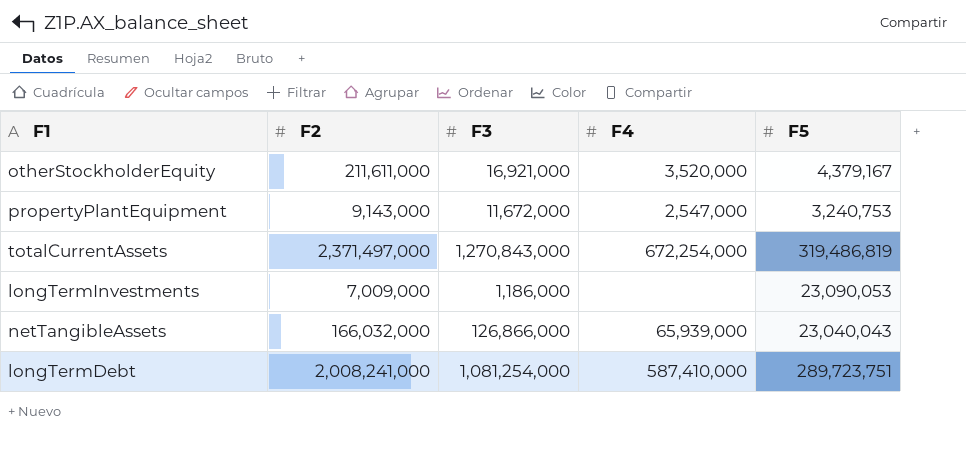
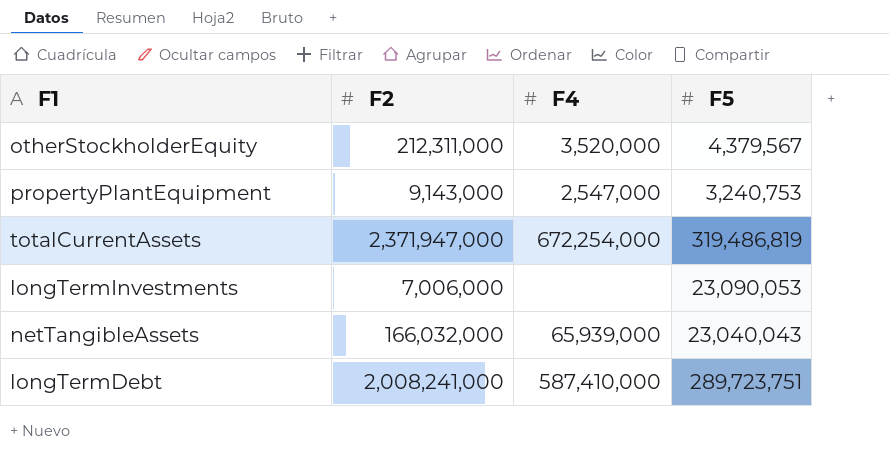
column F3 | position: 3 -> none
otherStockholderEquity | F2: 211,611,000 -> 212,311,000
otherStockholderEquity | F5: 4,379,167 -> 4,379,567
totalCurrentAssets | F2: 2,371,497,000 -> 2,371,947,000
longTermInvestments | F2: 7,009,000 -> 7,006,000

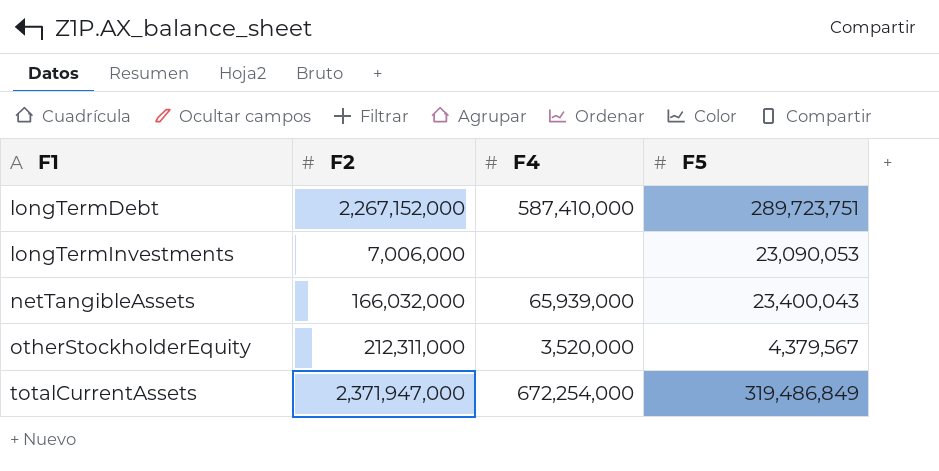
row order: none -> F1 ascending
row propertyPlantEquipment: 9,143,000 | 2,547,000 | 3,240,753 -> none
longTermDebt | F2: 2,008,241,000 -> 2,267,152,000
netTangibleAssets | F5: 23,040,043 -> 23,400,043
totalCurrentAssets | F5: 319,486,819 -> 319,486,849

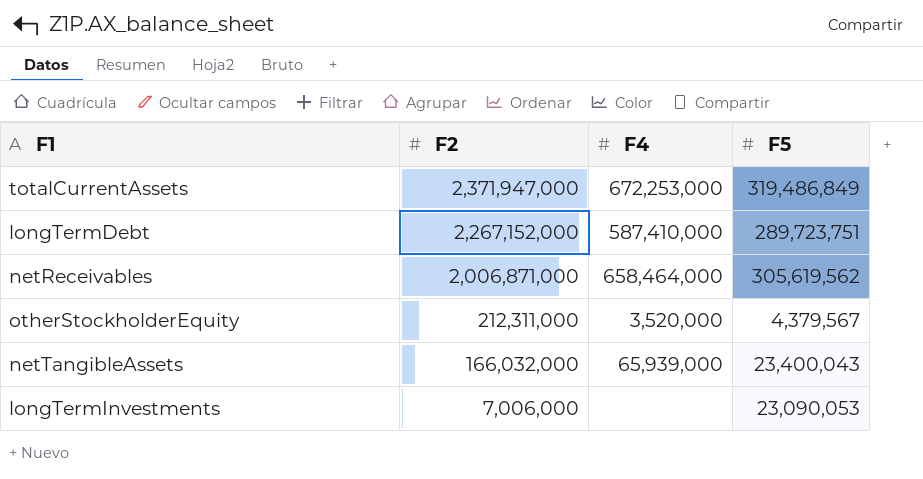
row order: F1 ascending -> F2 descending
totalCurrentAssets | F4: 672,254,000 -> 672,253,000
row netReceivables: none -> 2,006,871,000 | 658,464,000 | 305,619,562

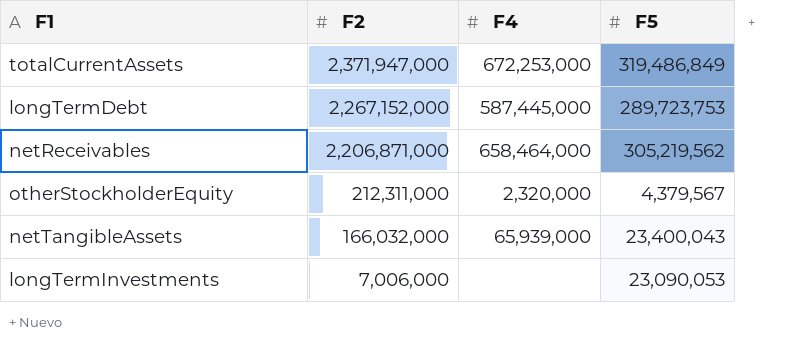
longTermDebt | F4: 587,410,000 -> 587,445,000
longTermDebt | F5: 289,723,751 -> 289,723,753
netReceivables | F2: 2,006,871,000 -> 2,206,871,000
netReceivables | F5: 305,619,562 -> 305,219,562
otherStockholderEquity | F4: 3,520,000 -> 2,320,000

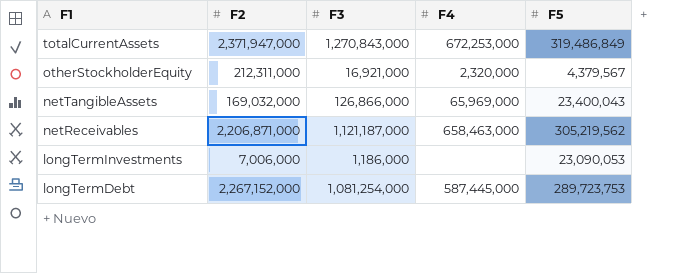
row order: F2 descending -> F1 descending
column F3 | position: none -> 3
netTangibleAssets | F2: 166,032,000 -> 169,032,000
netTangibleAssets | F4: 65,939,000 -> 65,969,000
netReceivables | F4: 658,464,000 -> 658,463,000

